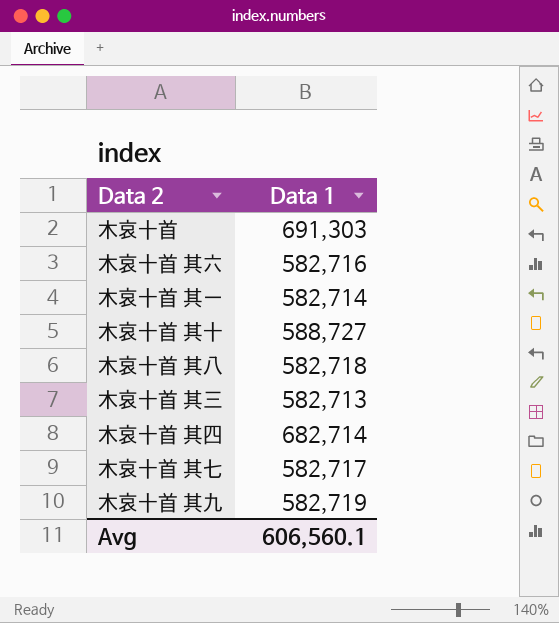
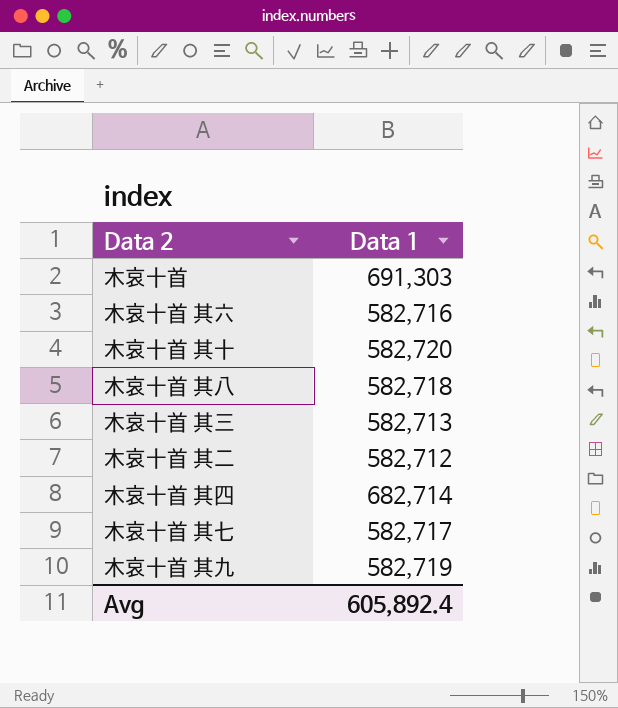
row 木哀十首 其一: 582,714 -> none
木哀十首 其十 | Data 1: 588,727 -> 582,720
row 木哀十首 其二: none -> 582,712
Avg | Data 1: 606,560.1 -> 605,892.4

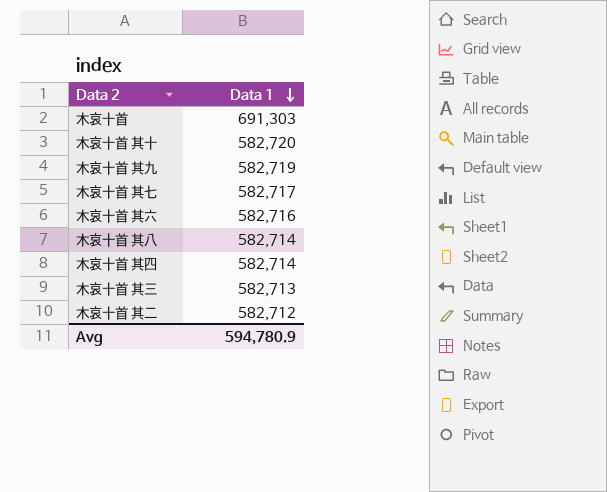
row order: none -> Data 1 descending
木哀十首 其八 | Data 1: 582,718 -> 582,714
木哀十首 其四 | Data 1: 682,714 -> 582,714
Avg | Data 1: 605,892.4 -> 594,780.9

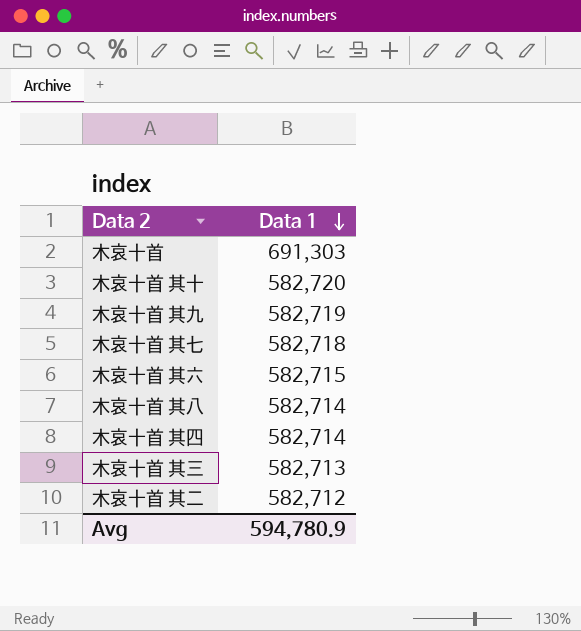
木哀十首 其七 | Data 1: 582,717 -> 582,718
木哀十首 其六 | Data 1: 582,716 -> 582,715

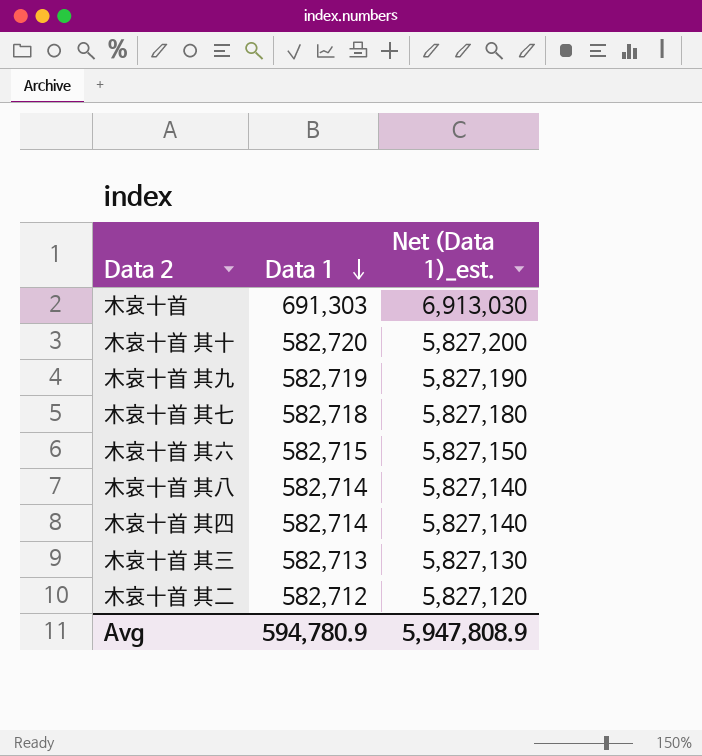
column Net (Data 1)_est. | formula: none -> [Data 1] * 10

